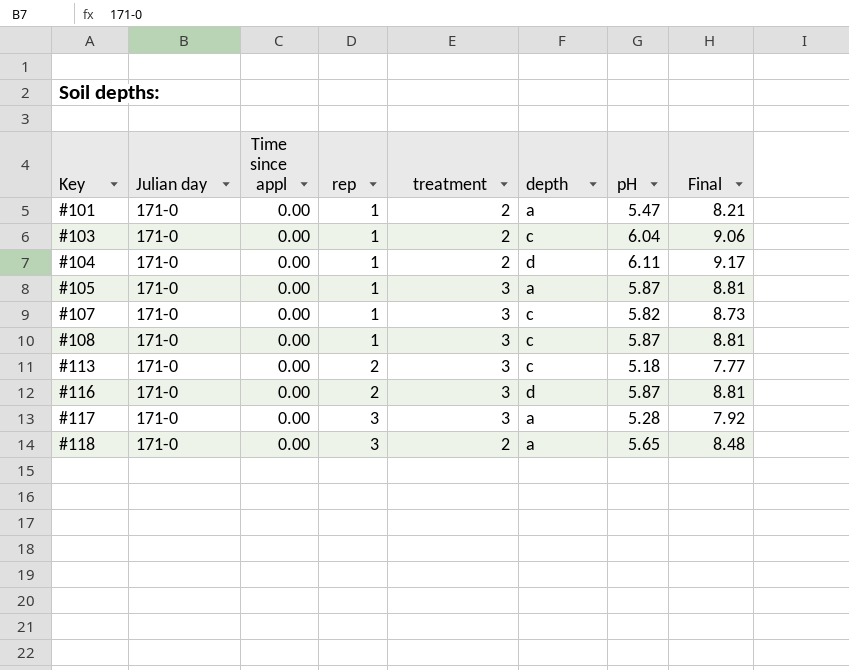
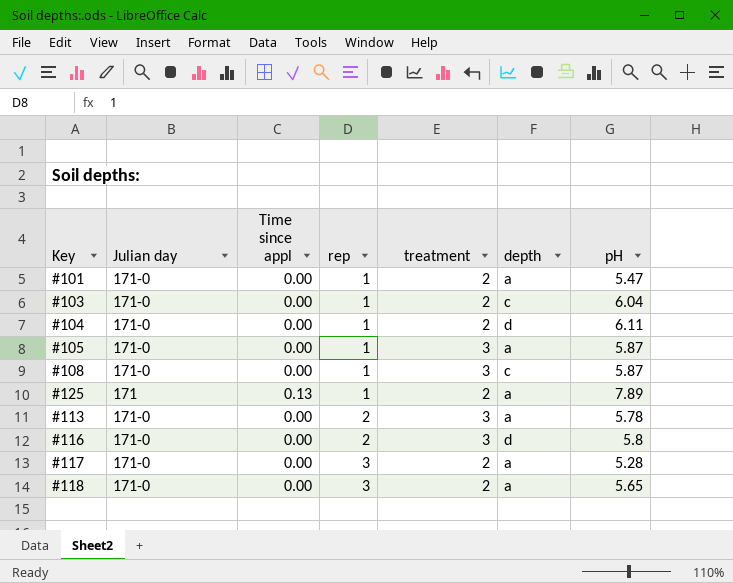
column Final | formula: [pH] * 1.5 -> none
row #107: 171-0 | 0.00 | 1 | 3 | c | 5.82 | 8.73 -> none
row #125: none -> 171 | 0.13 | 1 | 2 | a | 7.89
#113 | depth: c -> a
#113 | pH: 5.18 -> 5.78
#116 | pH: 5.87 -> 5.8
#117 | treatment: 3 -> 2

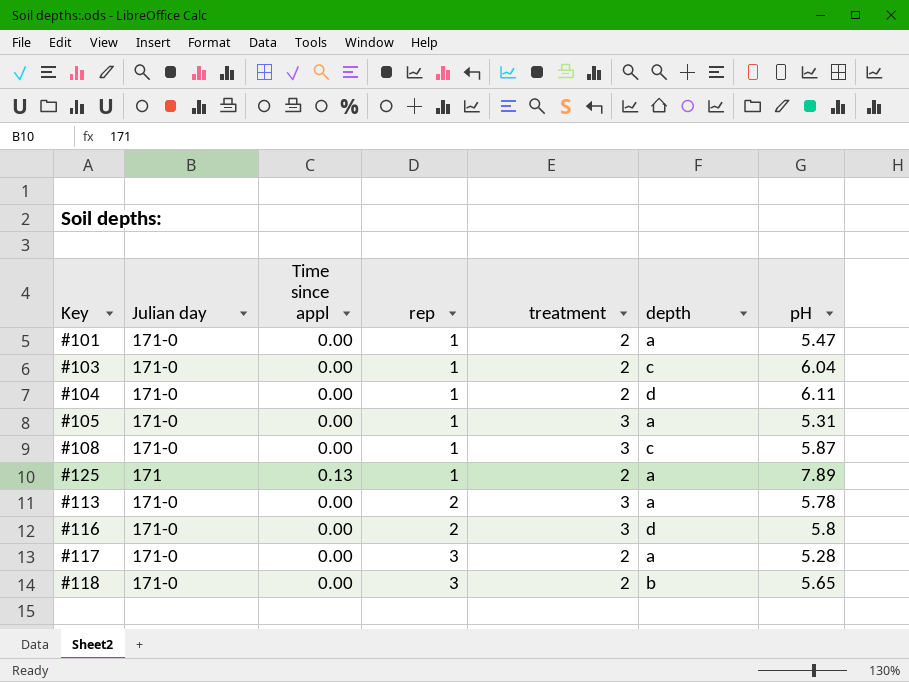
#105 | pH: 5.87 -> 5.31
#118 | depth: a -> b

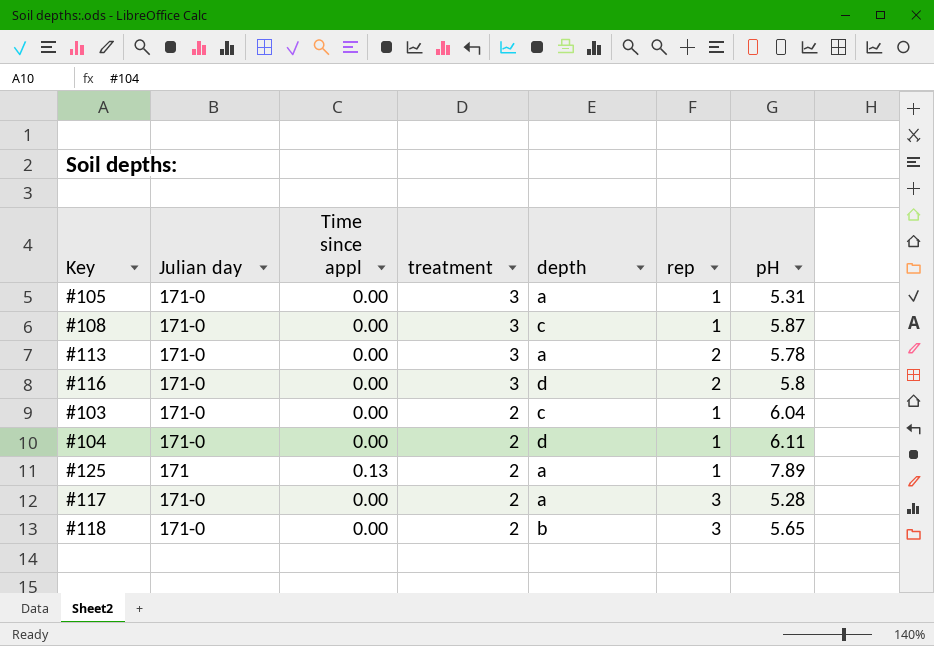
row order: rep ascending -> treatment descending
column rep | position: 4 -> 6
row #101: 171-0 | 0.00 | 1 | 2 | a | 5.47 -> none

